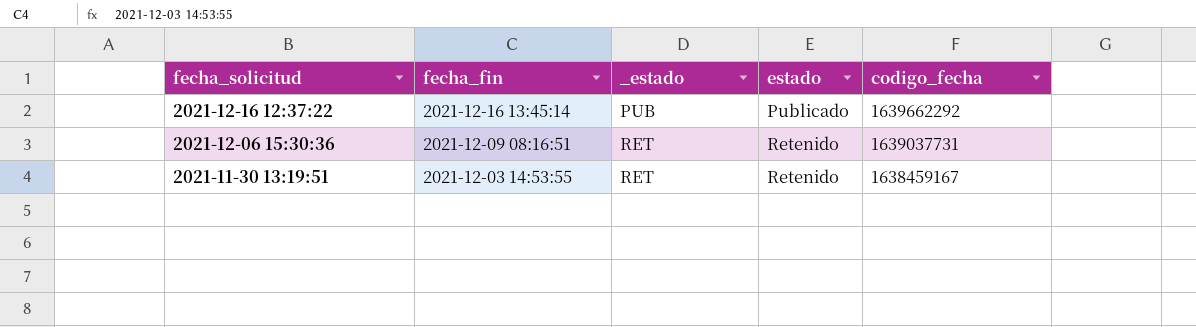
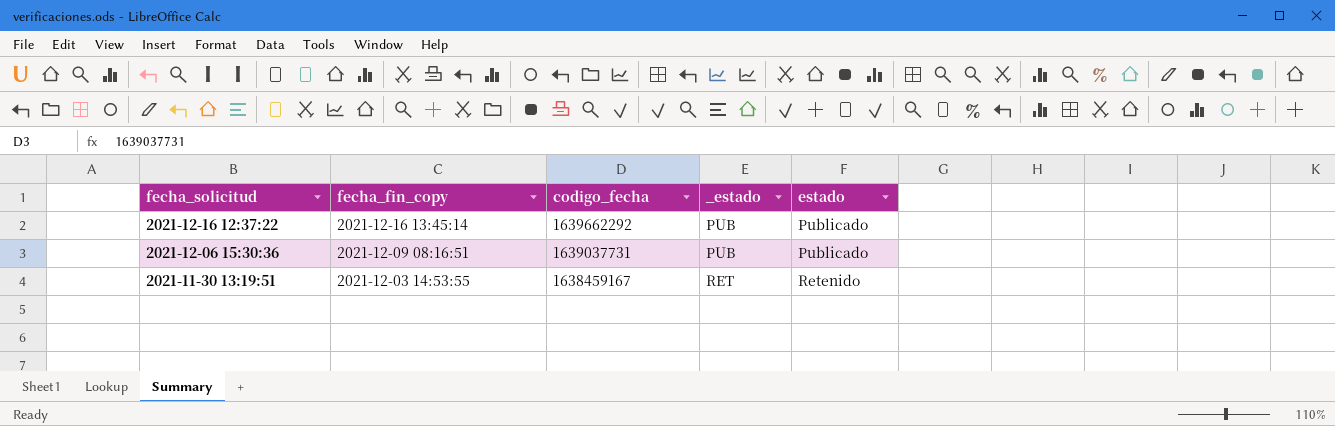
column name: fecha_fin -> fecha_fin_copy
column codigo_fecha | position: 5 -> 3
2021-12-06 15:30:36 | _estado: RET -> PUB
2021-12-06 15:30:36 | estado: Retenido -> Publicado

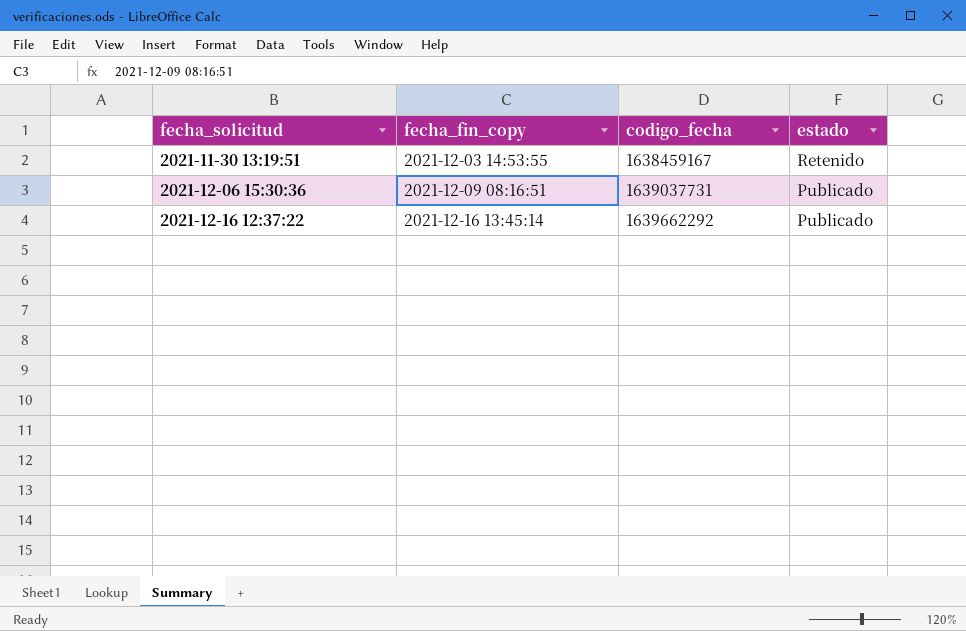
row order: fecha_solicitud descending -> fecha_solicitud ascending
column _estado | position: 4 -> none

